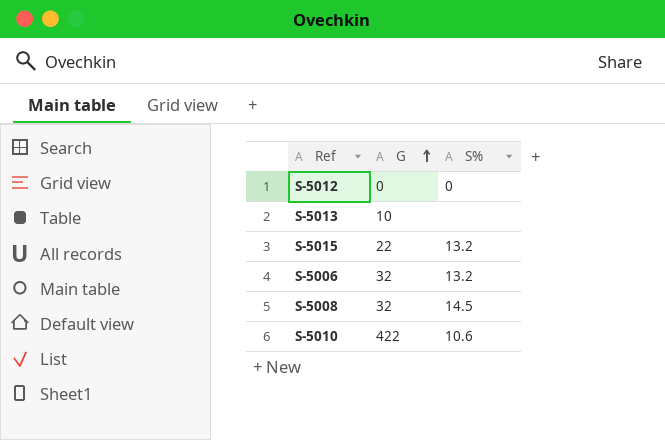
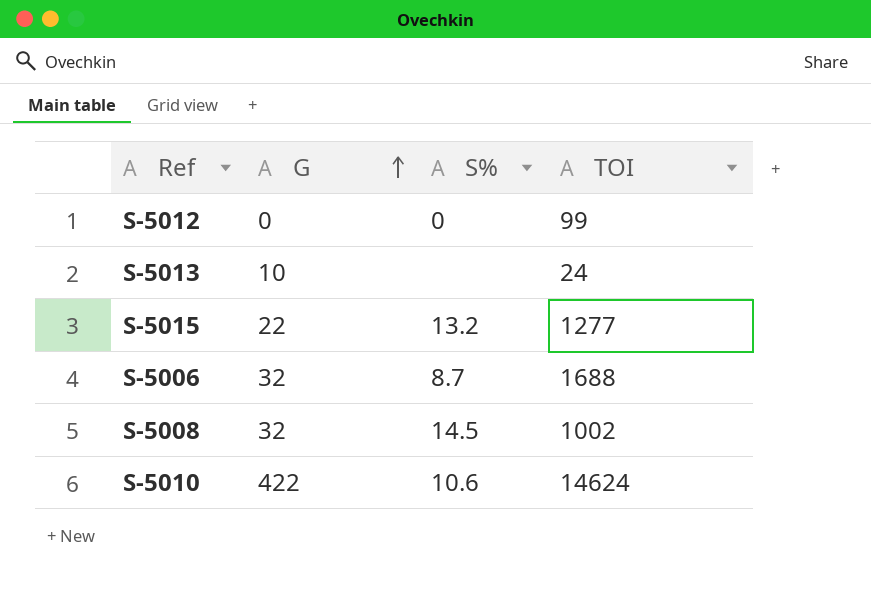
column TOI | position: none -> 4
S-5006 | S%: 13.2 -> 8.7

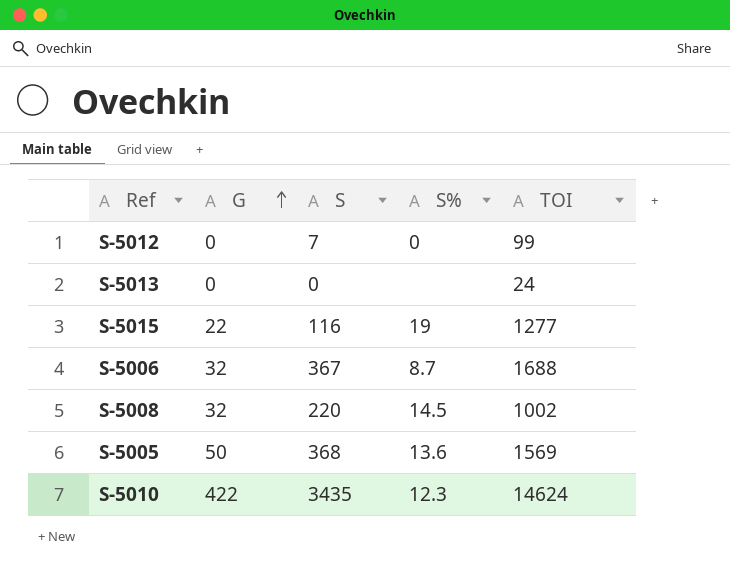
column S | position: none -> 3
S-5013 | G: 10 -> 0
S-5015 | S%: 13.2 -> 19
row S-5005: none -> 50 | 368 | 13.6 | 1569
S-5010 | S%: 10.6 -> 12.3

